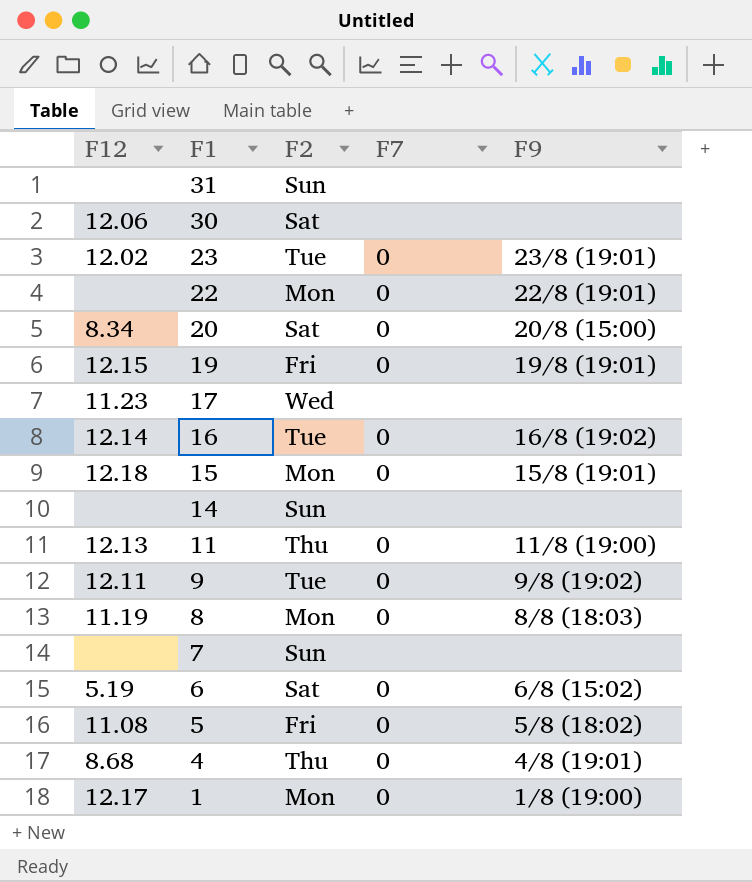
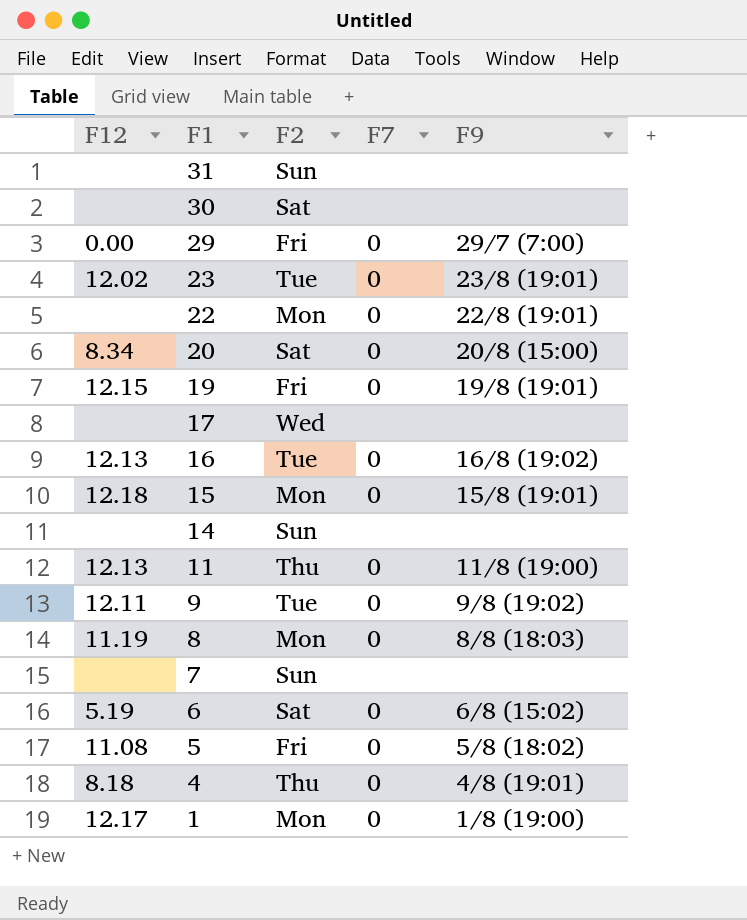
30 | F12: 12.06 -> none
row 29: none -> 0.00 | Fri | 0 | 29/7 (7:00)
17 | F12: 11.23 -> none
16 | F12: 12.14 -> 12.13
4 | F12: 8.68 -> 8.18

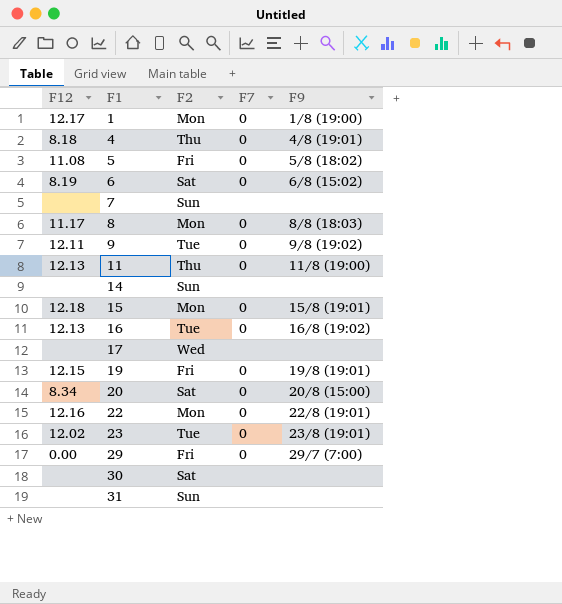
row order: F1 descending -> F1 ascending
6 | F12: 5.19 -> 8.19
8 | F12: 11.19 -> 11.17
22 | F12: none -> 12.16

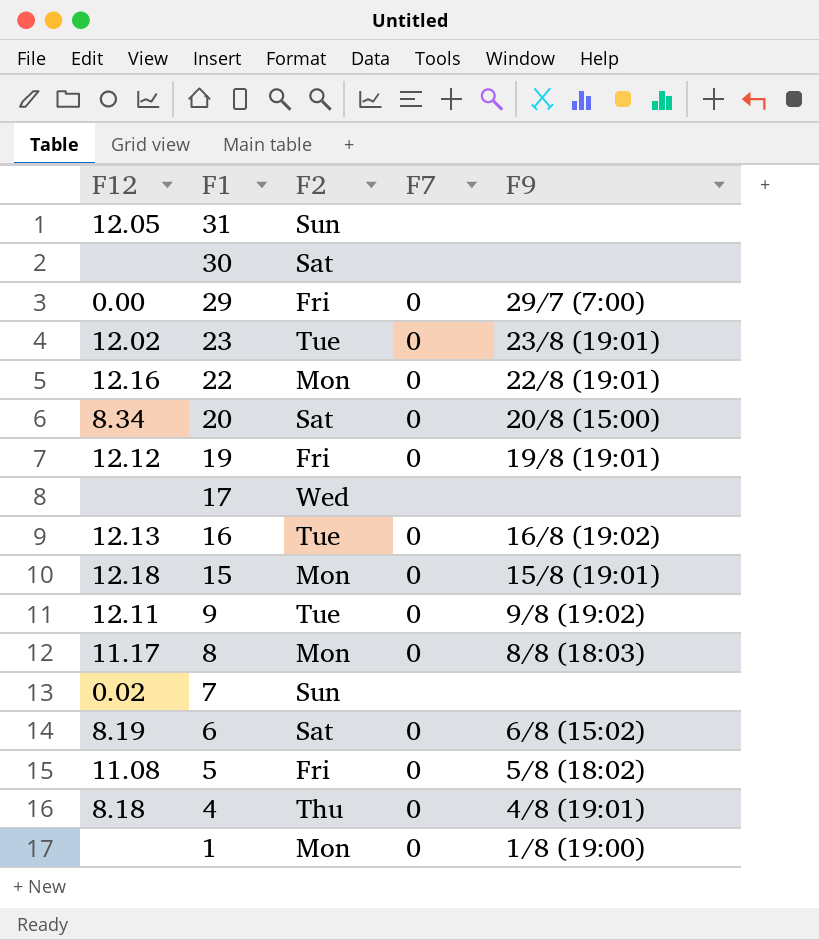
row order: F1 ascending -> F1 descending
row 11: 12.13 | Thu | 0 | 11/8 (19:00) -> none
row 14: none | Sun | none | none -> none
31 | F12: none -> 12.05
19 | F12: 12.15 -> 12.12
7 | F12: none -> 0.02
1 | F12: 12.17 -> none

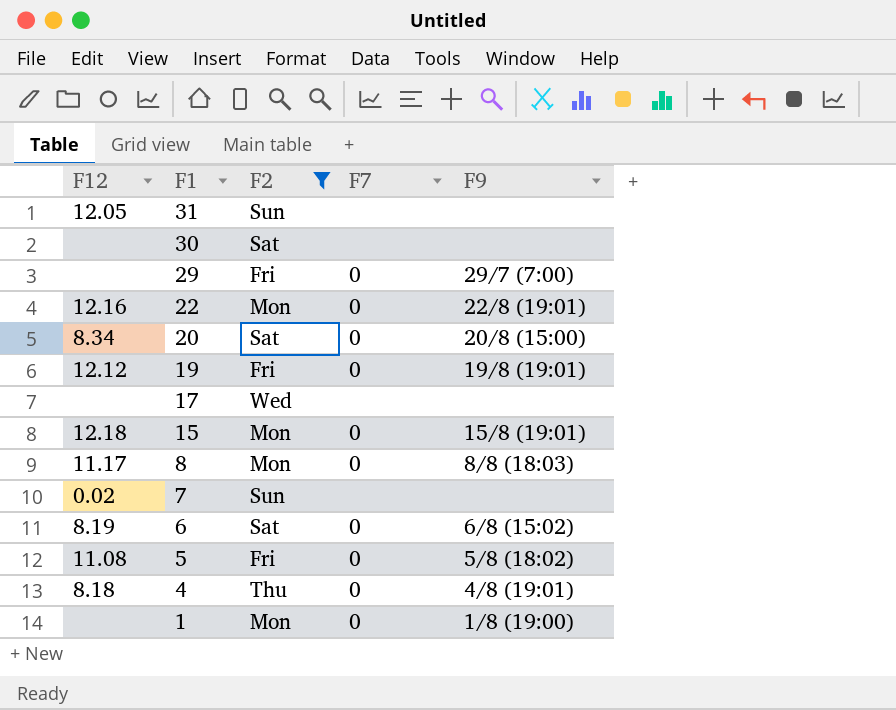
filter: none -> F2 != Tue
29 | F12: 0.00 -> none

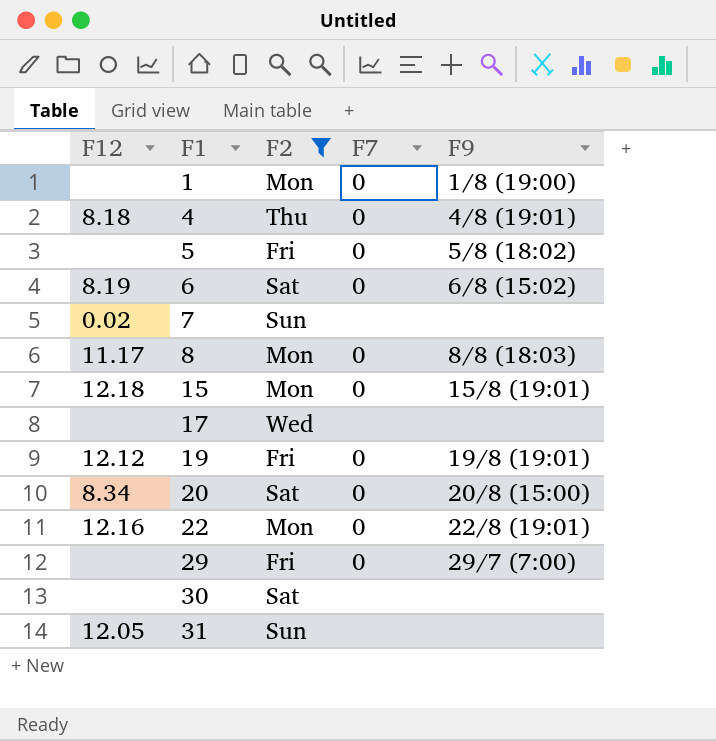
row order: F1 descending -> F1 ascending
5 | F12: 11.08 -> none

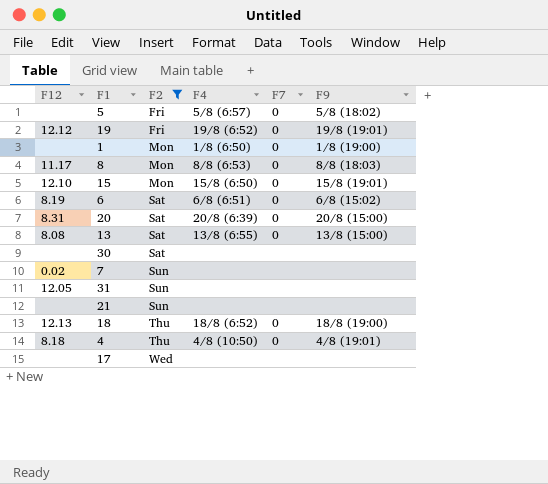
row order: F1 ascending -> F2 ascending
column F4 | position: none -> 4
row 22: 12.16 | Mon | 0 | 22/8 (19:01) -> none
row 29: none | Fri | 0 | 29/7 (7:00) -> none
15 | F12: 12.18 -> 12.10
20 | F12: 8.34 -> 8.31
row 13: none -> 8.08 | Sat | 13/8 (6:55) | 0 | 13/8 (15:00)
row 21: none -> none | Sun | none | none | none
row 18: none -> 12.13 | Thu | 18/8 (6:52) | 0 | 18/8 (19:00)

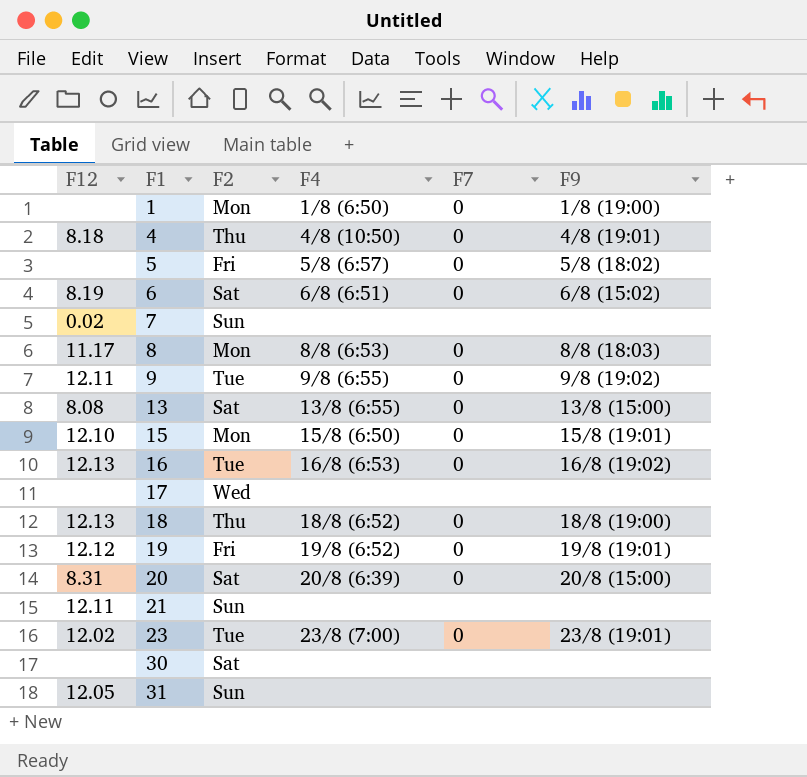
filter: F2 != Tue -> none
row order: F2 ascending -> F1 ascending
21 | F12: none -> 12.11

